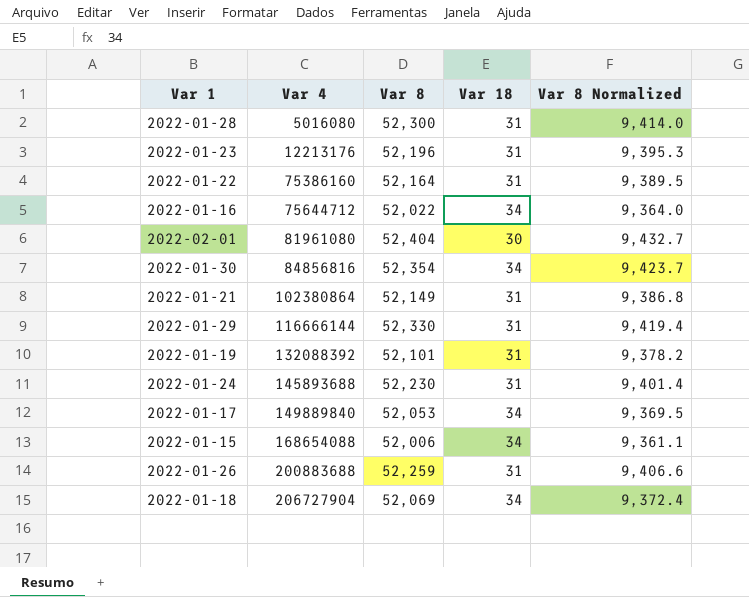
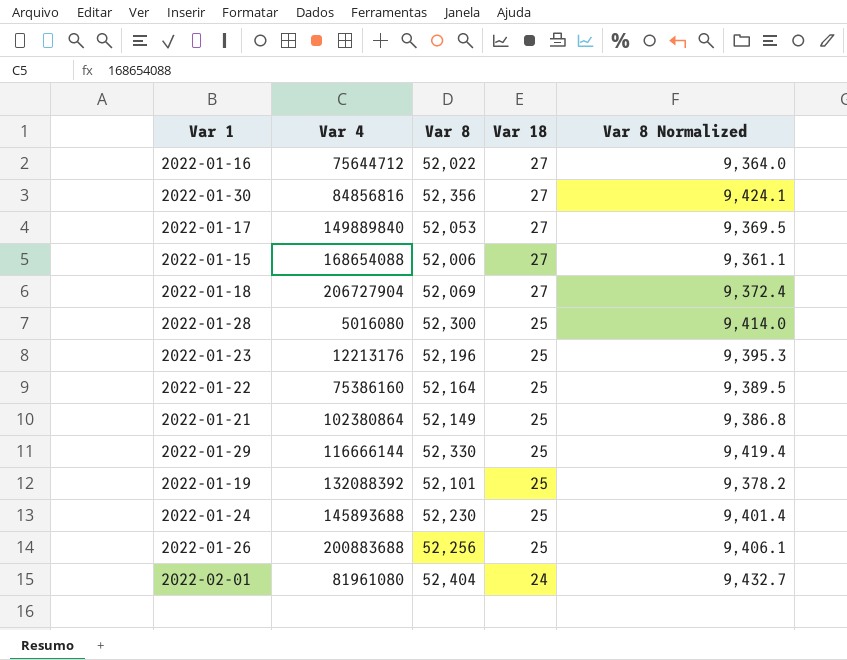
row order: Var 4 ascending -> Var 18 descending
2022-01-16 | Var 18: 34 -> 27
2022-01-30 | Var 8: 52,354 -> 52,356
2022-01-30 | Var 18: 34 -> 27
2022-01-30 | Var 8 Normalized: 9,423.7 -> 9,424.1
2022-01-17 | Var 18: 34 -> 27
2022-01-15 | Var 18: 34 -> 27
2022-01-18 | Var 18: 34 -> 27
2022-01-28 | Var 18: 31 -> 25
2022-01-23 | Var 18: 31 -> 25
2022-01-22 | Var 18: 31 -> 25
2022-01-21 | Var 18: 31 -> 25
2022-01-29 | Var 18: 31 -> 25
2022-01-19 | Var 18: 31 -> 25
2022-01-24 | Var 18: 31 -> 25
2022-01-26 | Var 8: 52,259 -> 52,256
2022-01-26 | Var 18: 31 -> 25
2022-01-26 | Var 8 Normalized: 9,406.6 -> 9,406.1
2022-02-01 | Var 18: 30 -> 24

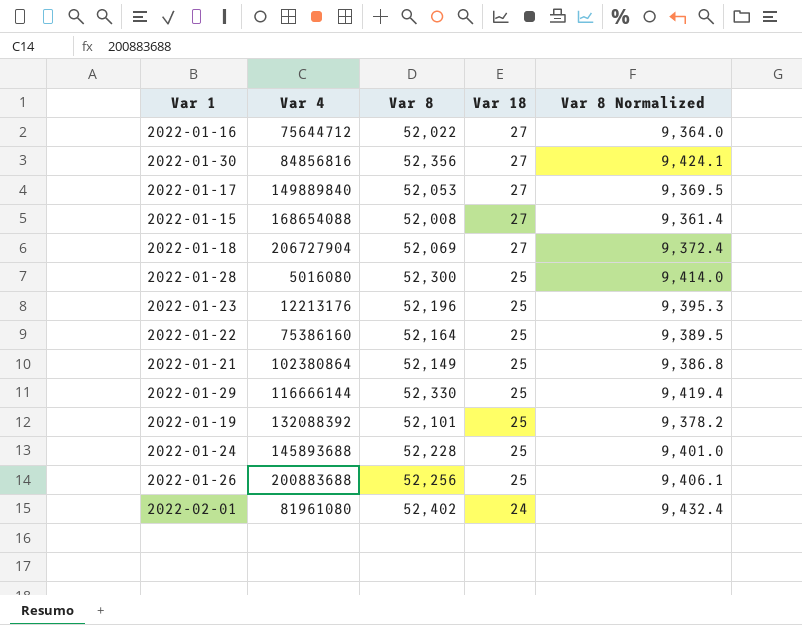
2022-01-15 | Var 8: 52,006 -> 52,008
2022-01-15 | Var 8 Normalized: 9,361.1 -> 9,361.4
2022-01-24 | Var 8: 52,230 -> 52,228
2022-01-24 | Var 8 Normalized: 9,401.4 -> 9,401.0
2022-02-01 | Var 8: 52,404 -> 52,402
2022-02-01 | Var 8 Normalized: 9,432.7 -> 9,432.4

